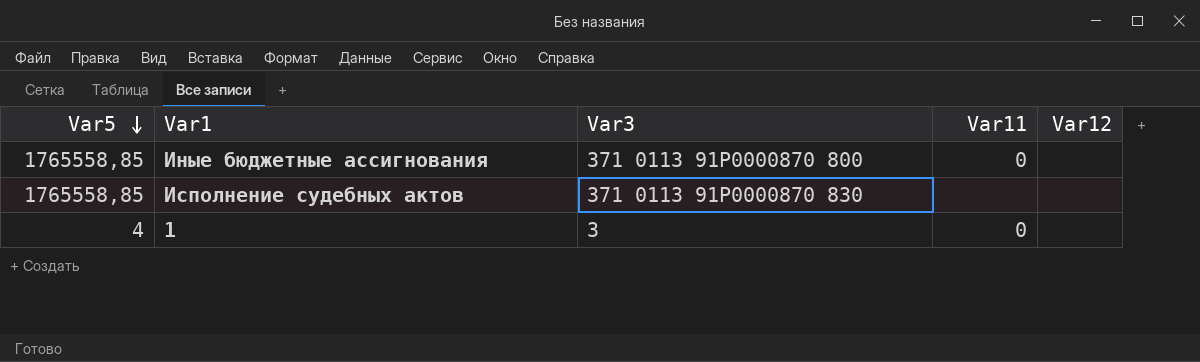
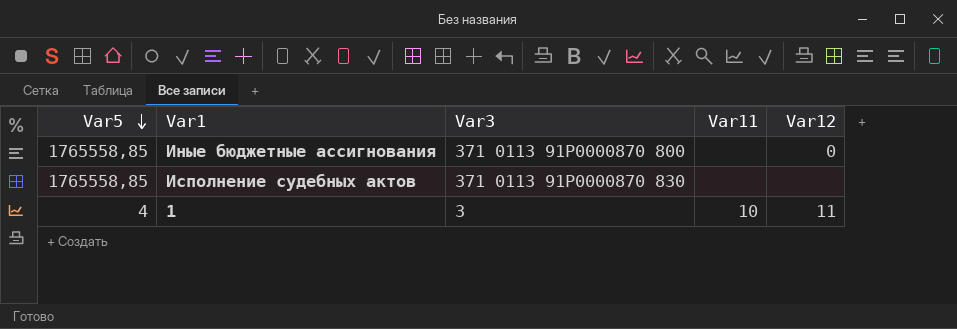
Иные бюджетные ассигнования | Var11: 0 -> none
Иные бюджетные ассигнования | Var12: none -> 0
1 | Var11: 0 -> 10
1 | Var12: none -> 11

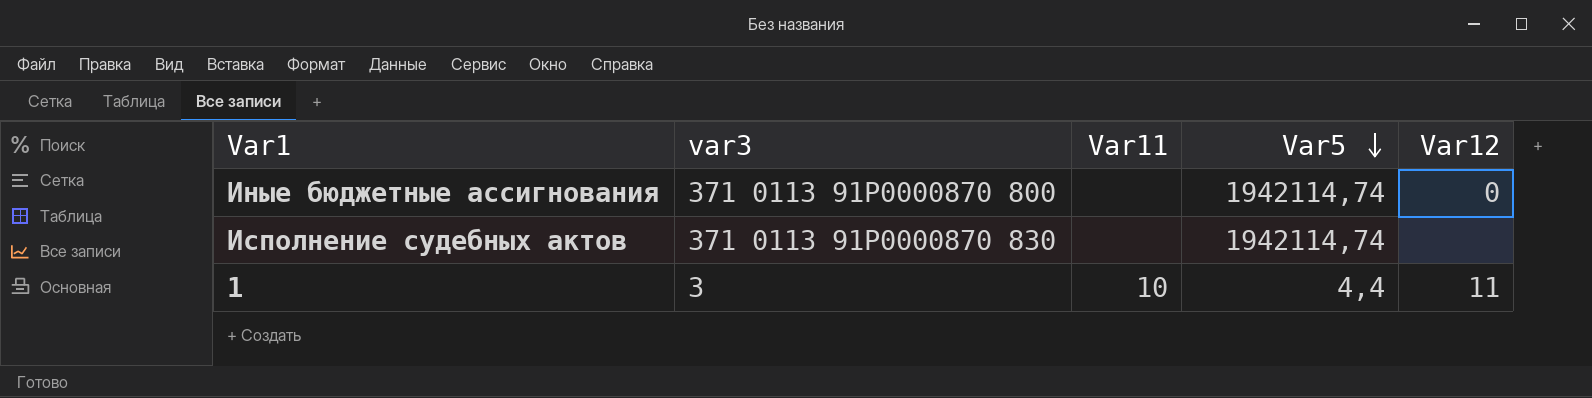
column name: Var3 -> var3
column Var5 | position: 1 -> 4
Иные бюджетные ассигнования | Var5: 1765558,85 -> 1942114,74
Исполнение судебных актов | Var5: 1765558,85 -> 1942114,74
1 | Var5: 4 -> 4,4

